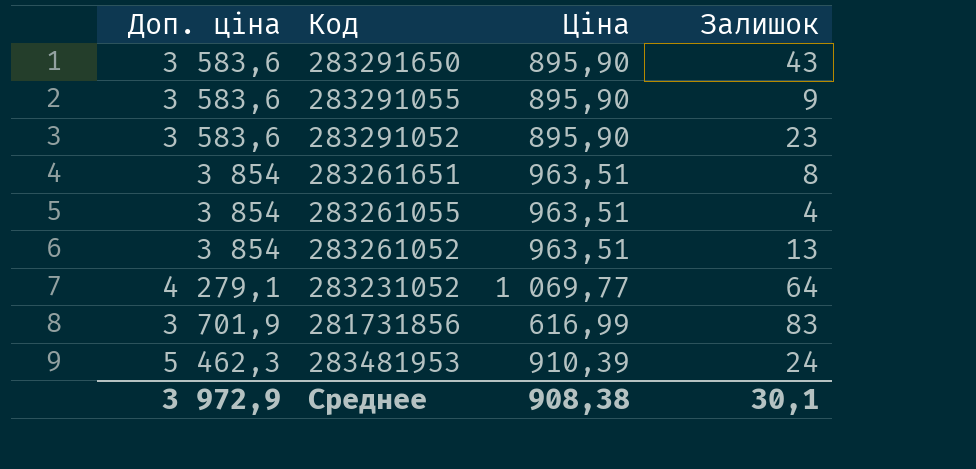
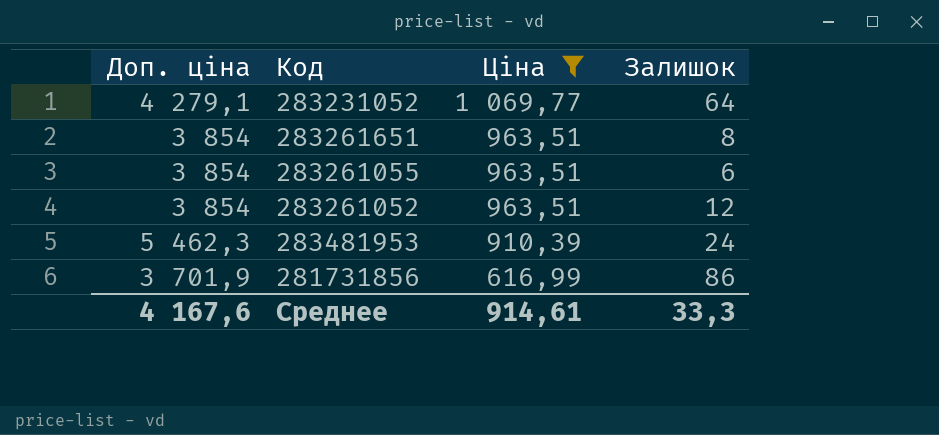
filter: none -> Ціна != 895,90
row order: none -> Ціна descending
283261055 | Залишок: 4 -> 6
283261052 | Залишок: 13 -> 12
281731856 | Залишок: 83 -> 86
Среднее | Доп. ціна: 3 972,9 -> 4 167,6
Среднее | Ціна: 908,38 -> 914,61
Среднее | Залишок: 30,1 -> 33,3

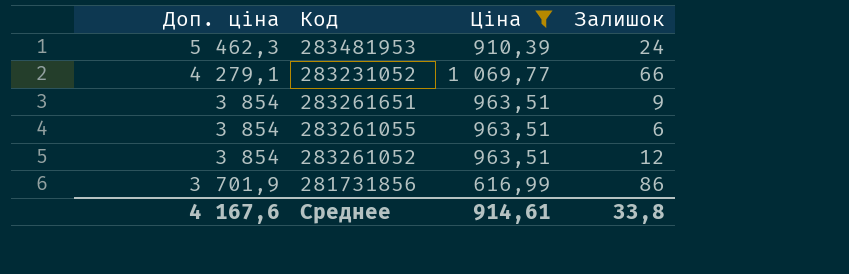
row order: Ціна descending -> Доп. ціна descending
283231052 | Залишок: 64 -> 66
283261651 | Залишок: 8 -> 9
Среднее | Залишок: 33,3 -> 33,8

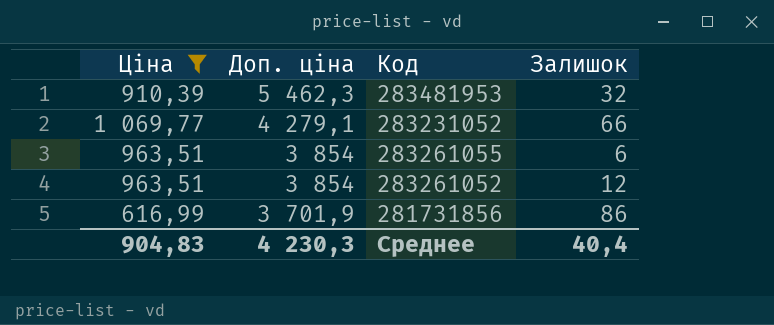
column Ціна | position: 3 -> 1
row 283261651: 3 854 | 963,51 | 9 -> none
283481953 | Залишок: 24 -> 32
Среднее | Ціна: 914,61 -> 904,83
Среднее | Доп. ціна: 4 167,6 -> 4 230,3
Среднее | Залишок: 33,8 -> 40,4

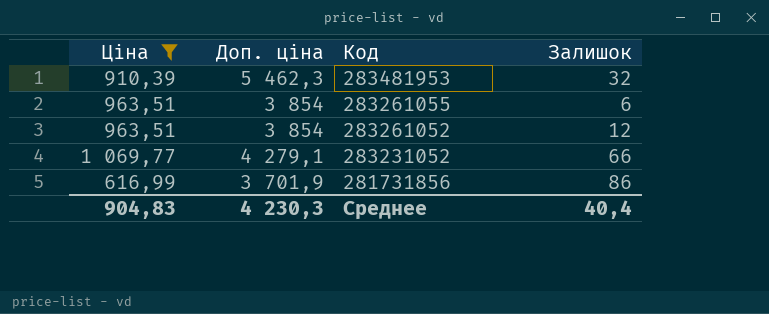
row order: Доп. ціна descending -> Код descending

